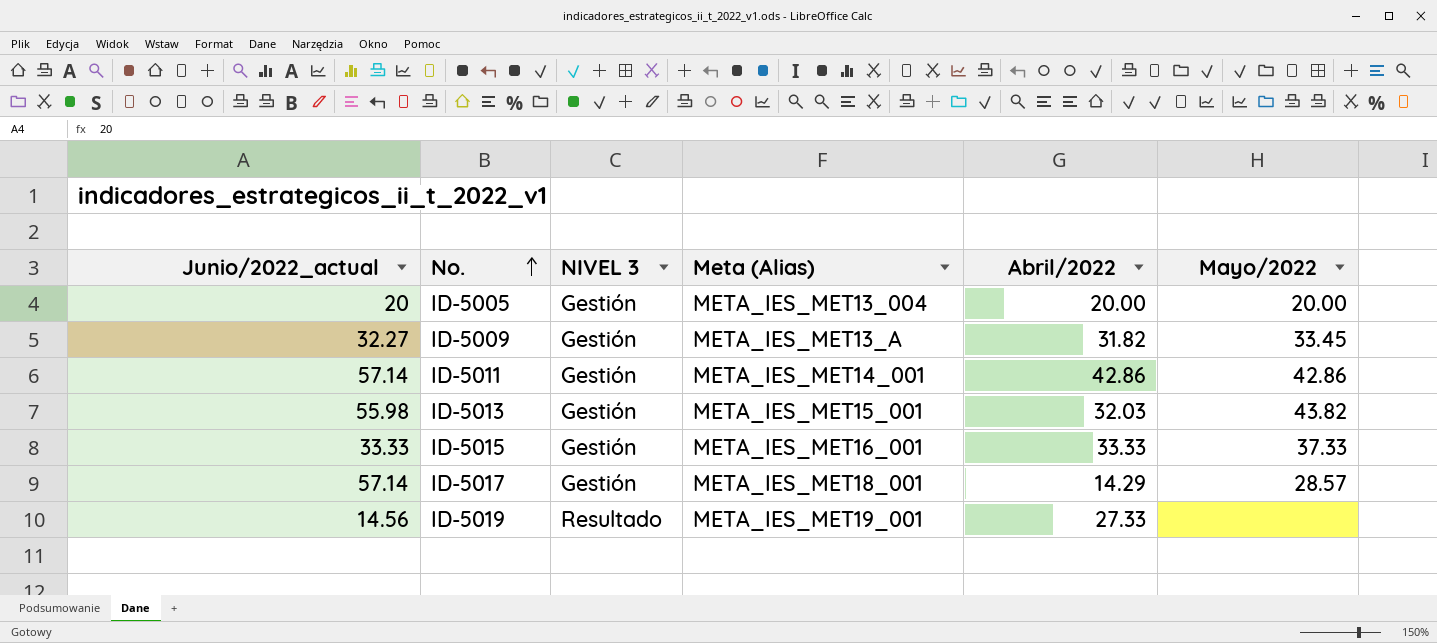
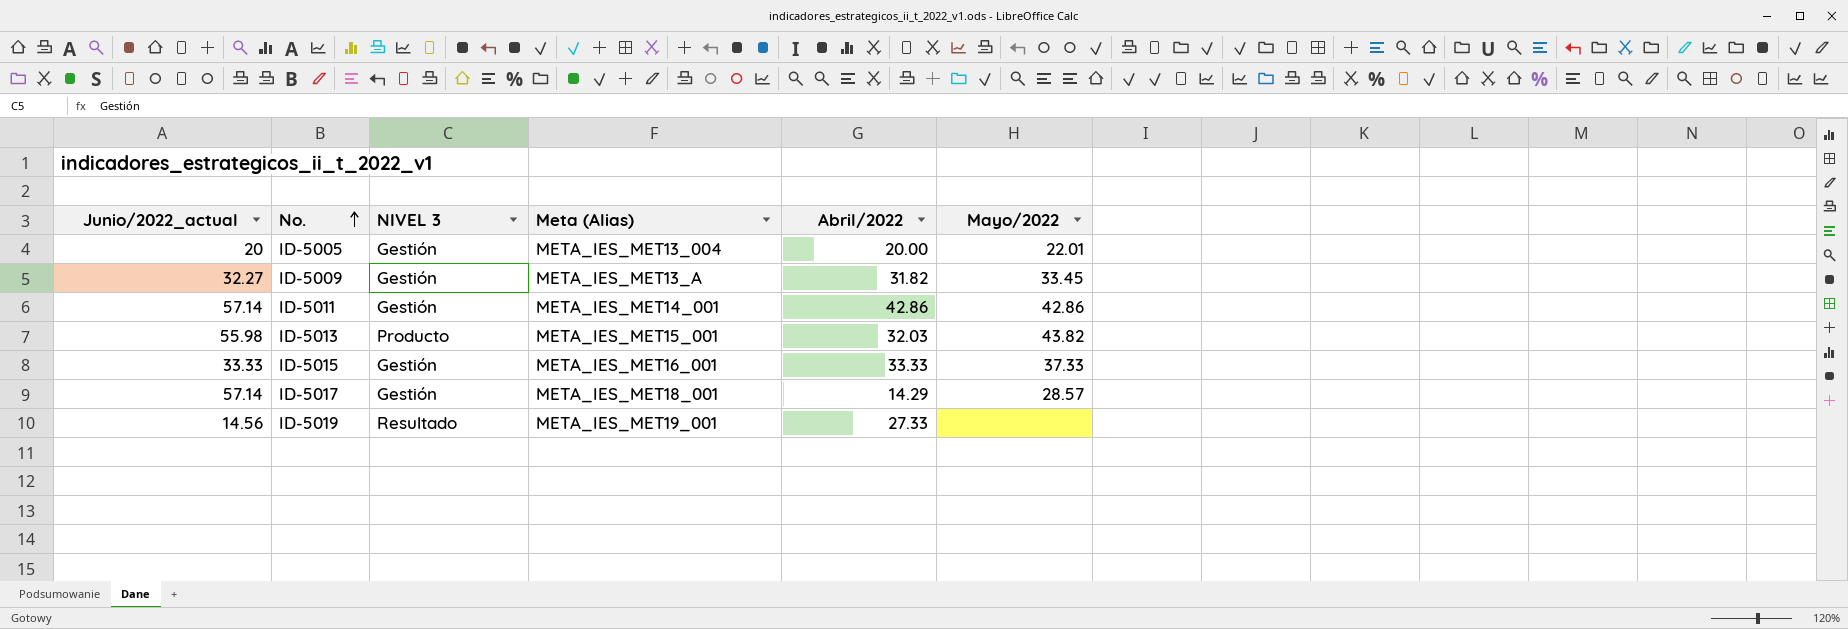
ID-5005 | Mayo/2022: 20.00 -> 22.01
ID-5013 | NIVEL 3: Gestión -> Producto

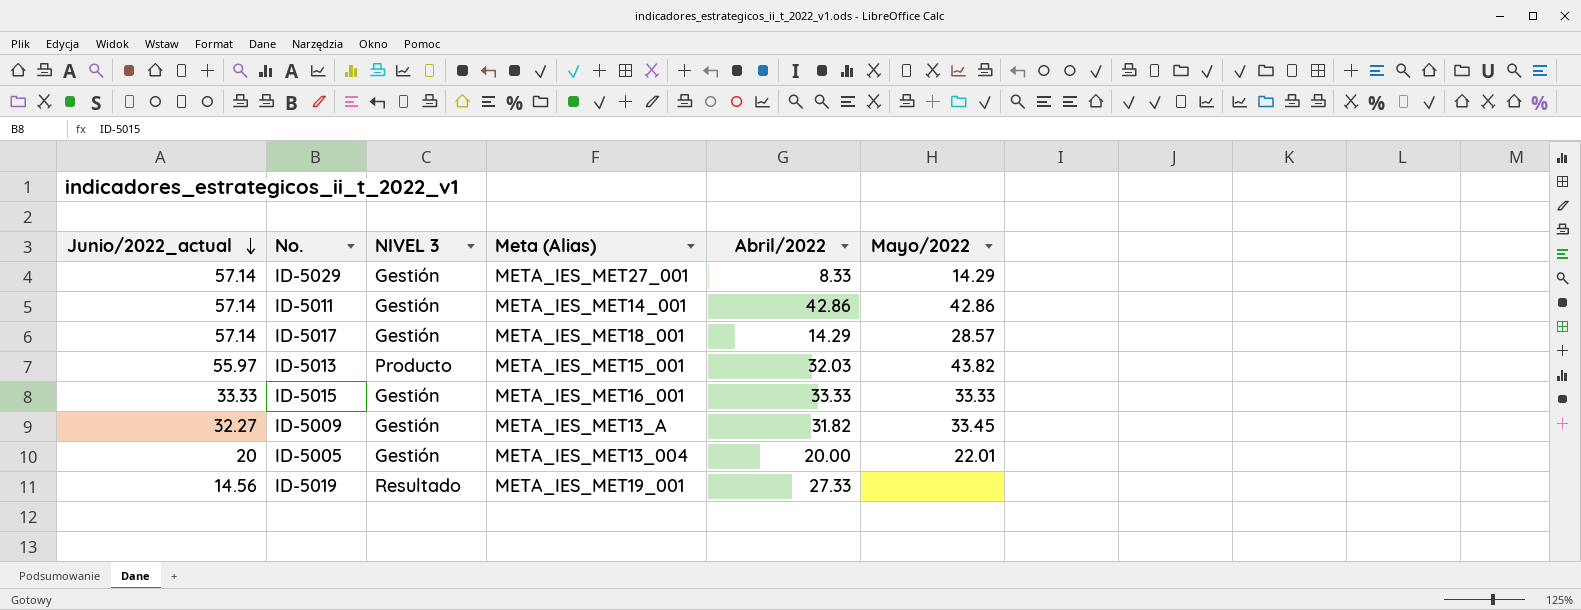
row order: No. ascending -> Junio/2022_actual descending
row ID-5029: none -> 57.14 | Gestión | META_IES_MET27_001 | 8.33 | 14.29
ID-5013 | Junio/2022_actual: 55.98 -> 55.97
ID-5015 | Mayo/2022: 37.33 -> 33.33

